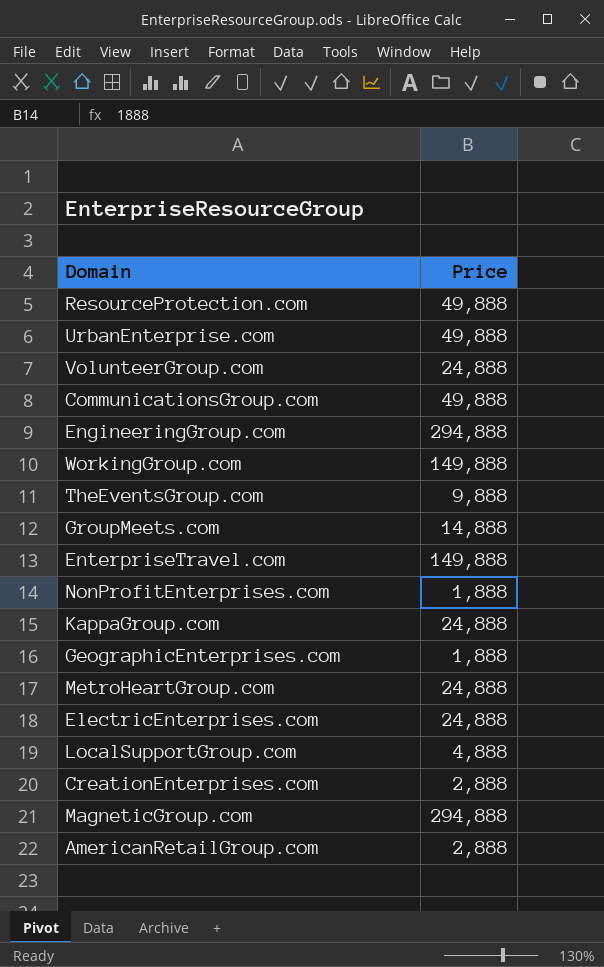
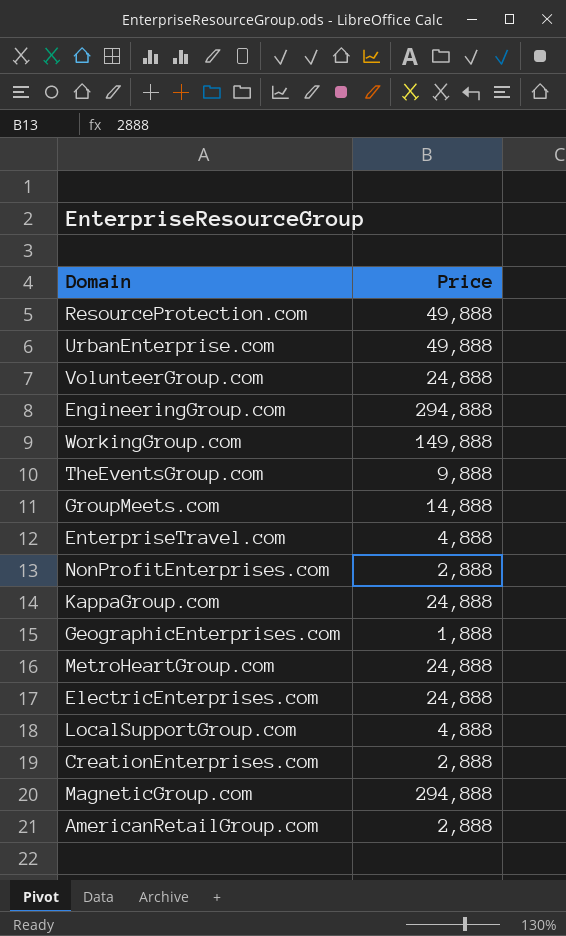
row CommunicationsGroup.com: 49,888 -> none
EnterpriseTravel.com | Price: 149,888 -> 4,888
NonProfitEnterprises.com | Price: 1,888 -> 2,888

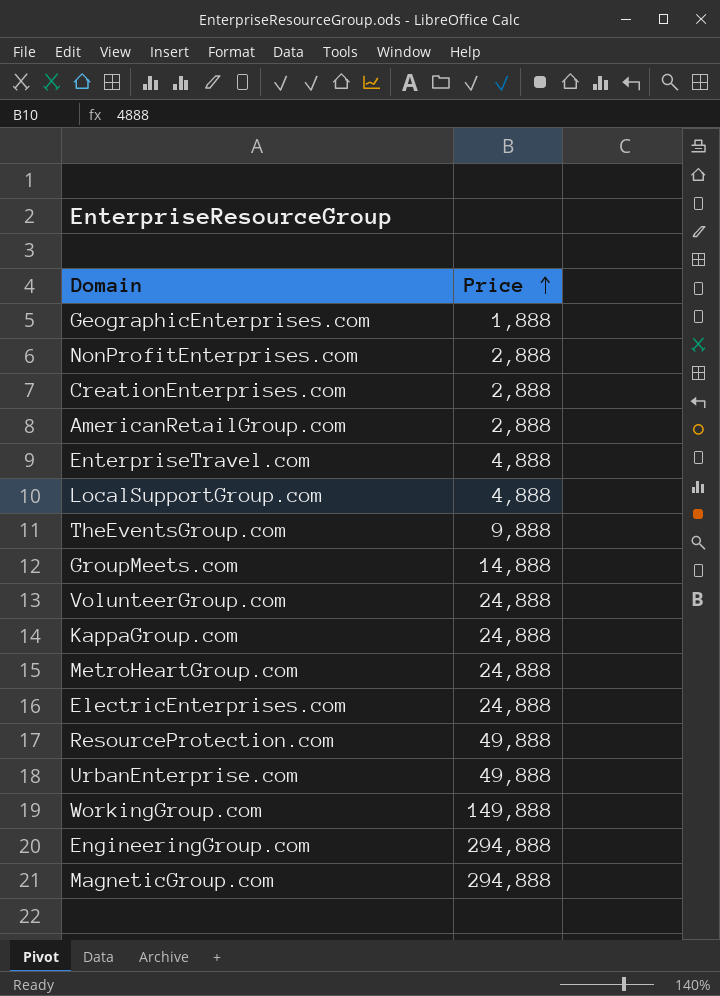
row order: none -> Price ascending

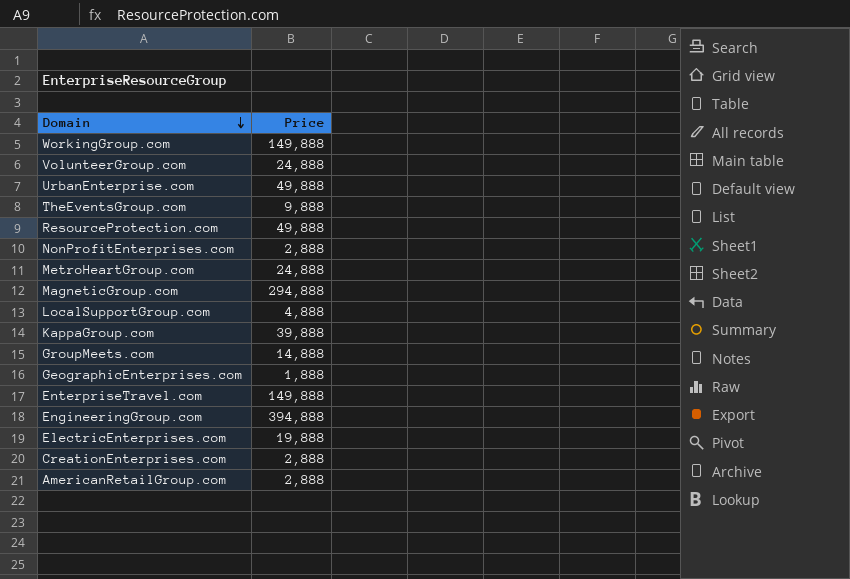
row order: Price ascending -> Domain descending
KappaGroup.com | Price: 24,888 -> 39,888
EnterpriseTravel.com | Price: 4,888 -> 149,888
EngineeringGroup.com | Price: 294,888 -> 394,888
ElectricEnterprises.com | Price: 24,888 -> 19,888

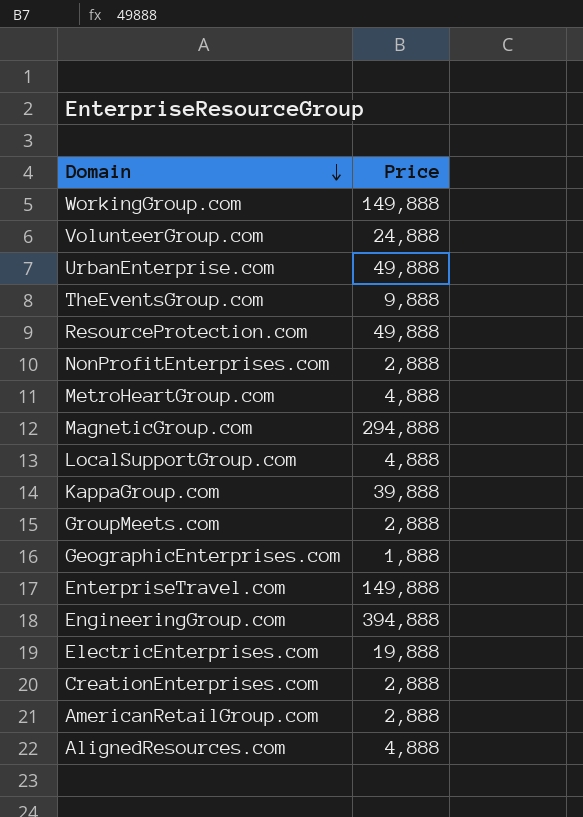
MetroHeartGroup.com | Price: 24,888 -> 4,888
GroupMeets.com | Price: 14,888 -> 2,888
row AlignedResources.com: none -> 4,888

